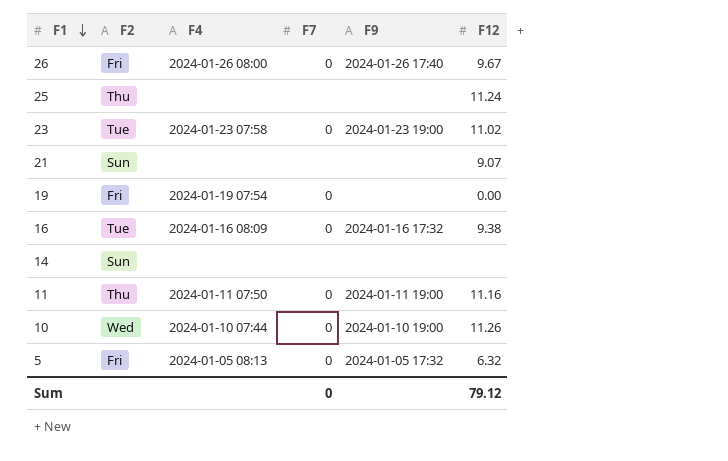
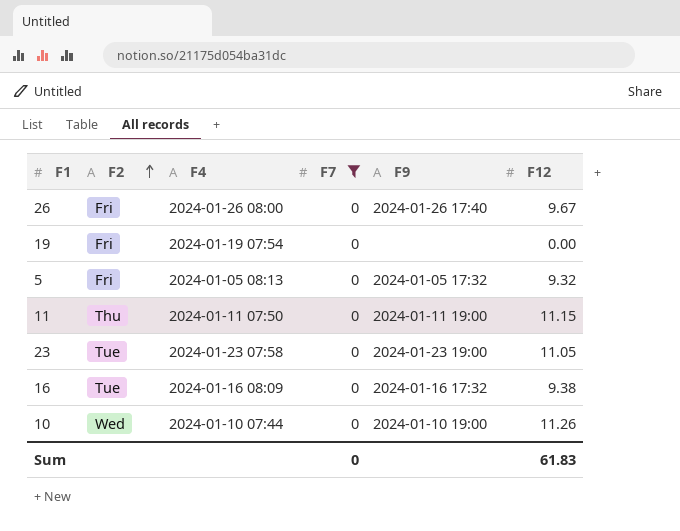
filter: none -> F7 = 0
row order: F1 descending -> F2 ascending
5 | F12: 6.32 -> 9.32
11 | F12: 11.16 -> 11.15
23 | F12: 11.02 -> 11.05
Sum | F12: 79.12 -> 61.83

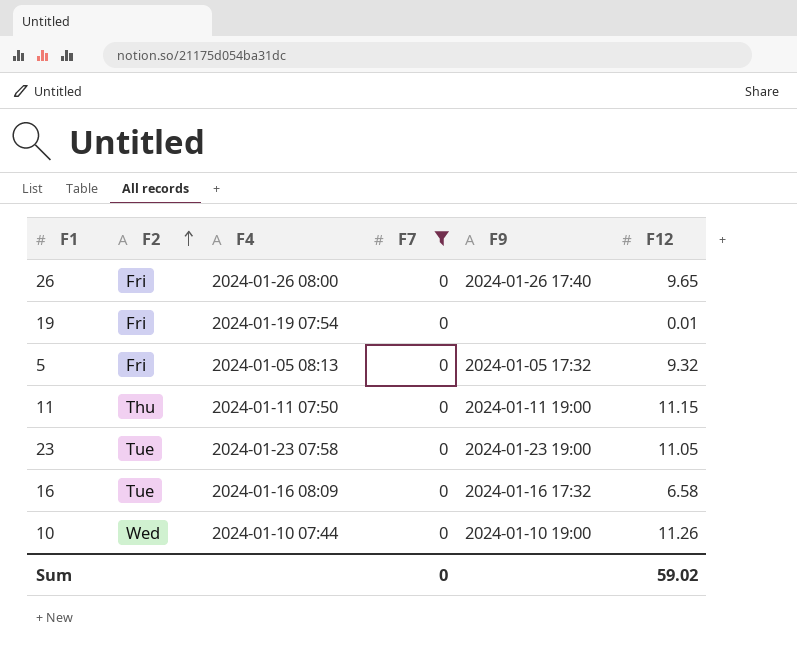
26 | F12: 9.67 -> 9.65
19 | F12: 0.00 -> 0.01
16 | F12: 9.38 -> 6.58
Sum | F12: 61.83 -> 59.02

